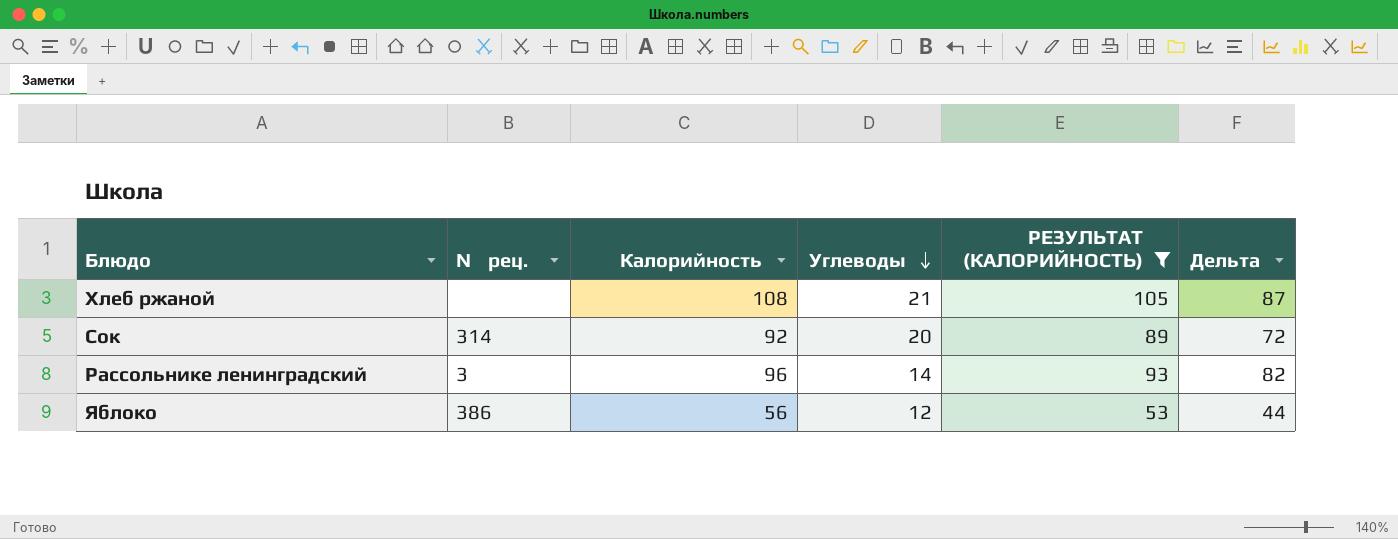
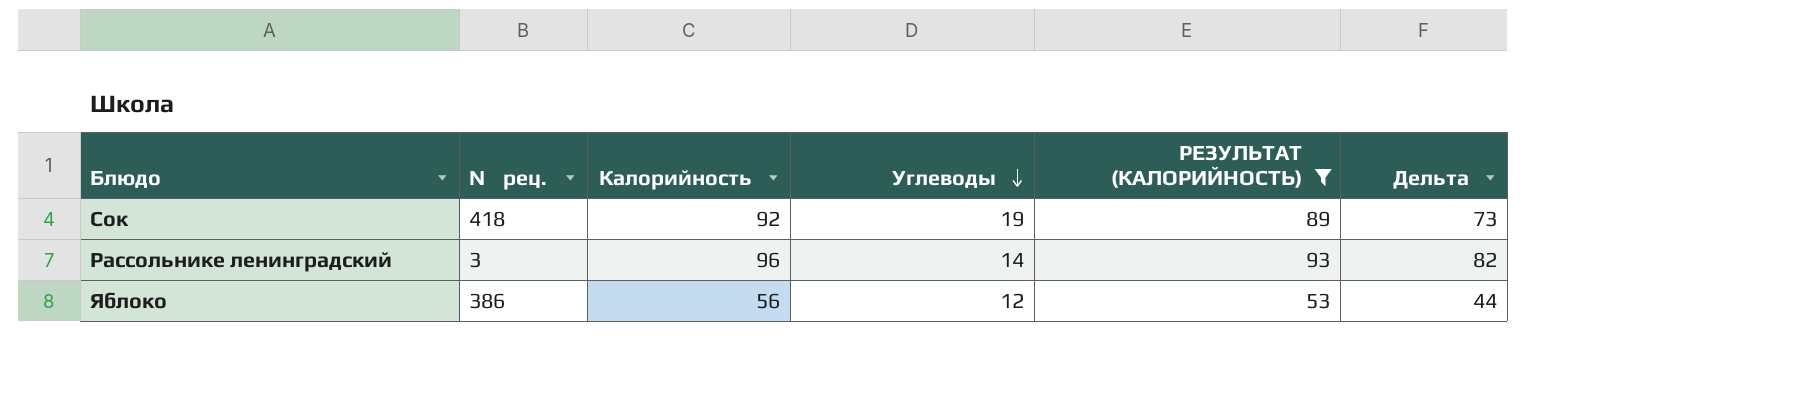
row Хлеб ржаной: none | 108 | 21 | 105 | 87 -> none
Сок | № рец.: 314 -> 418
Сок | Углеводы: 20 -> 19
Сок | Дельта: 72 -> 73

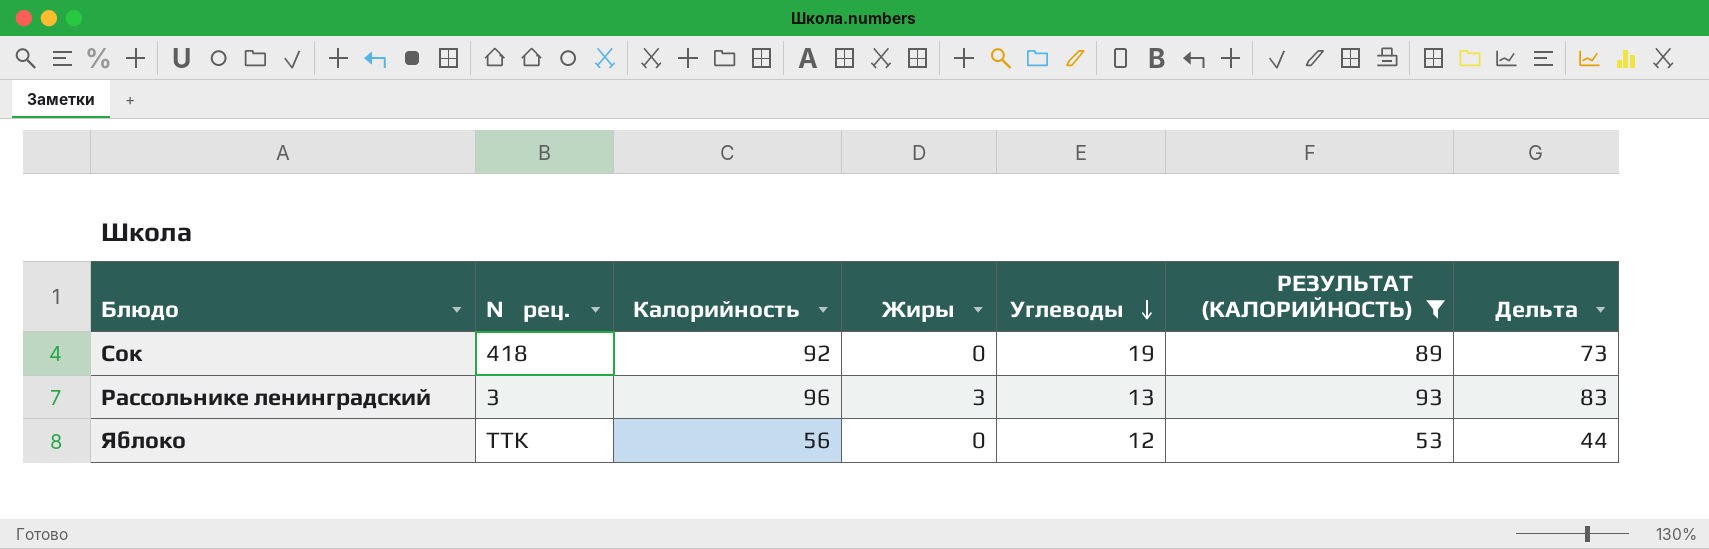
column Жиры | position: none -> 4
Рассольнике ленинградский | Углеводы: 14 -> 13
Рассольнике ленинградский | Дельта: 82 -> 83
Яблоко | № рец.: 386 -> ТТК

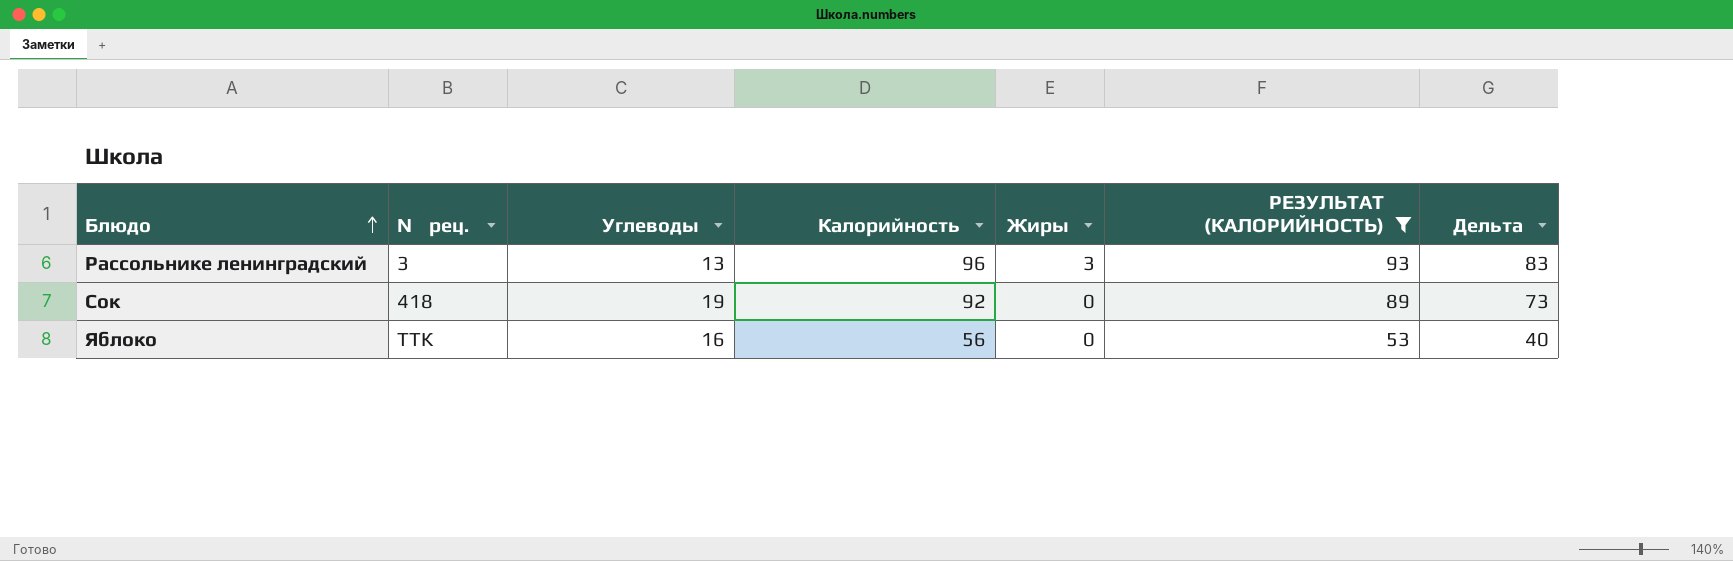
row order: Углеводы descending -> Блюдо ascending
column Углеводы | position: 5 -> 3
Яблоко | Углеводы: 12 -> 16
Яблоко | Дельта: 44 -> 40

